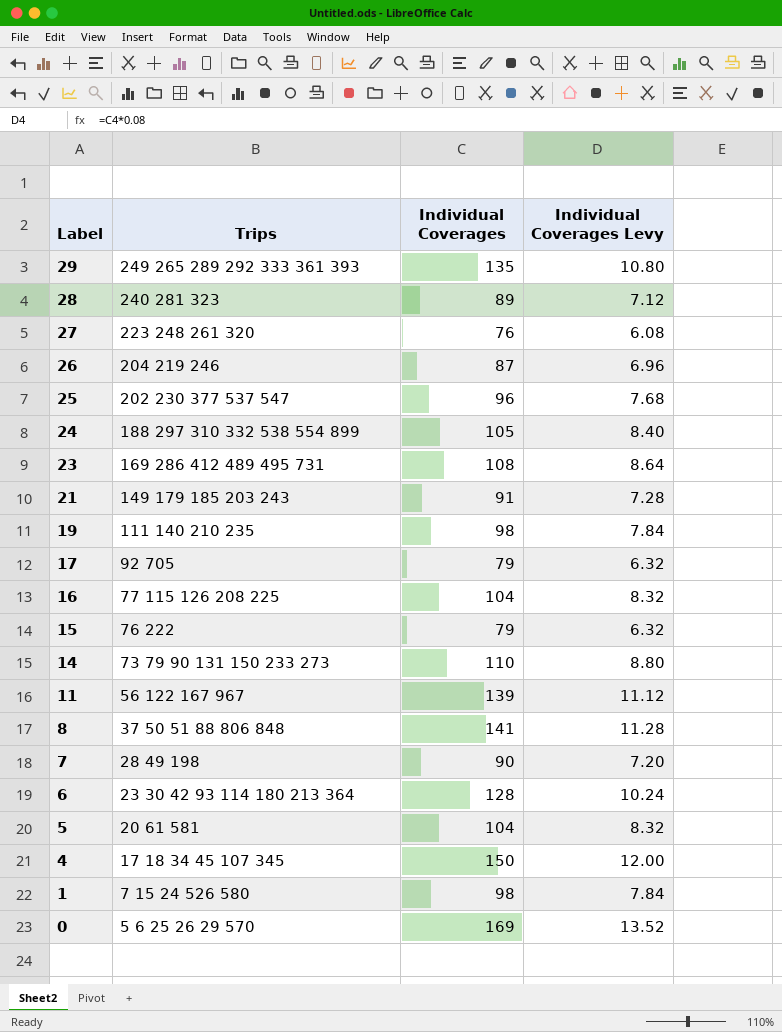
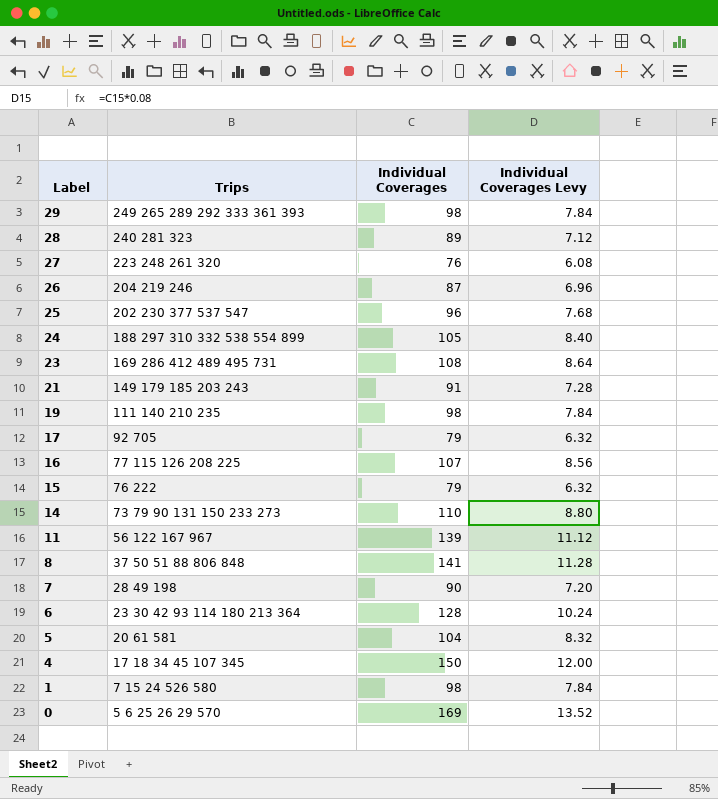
29 | Individual Coverages: 135 -> 98
29 | Individual Coverages Levy: 10.80 -> 7.84
16 | Individual Coverages: 104 -> 107
16 | Individual Coverages Levy: 8.32 -> 8.56

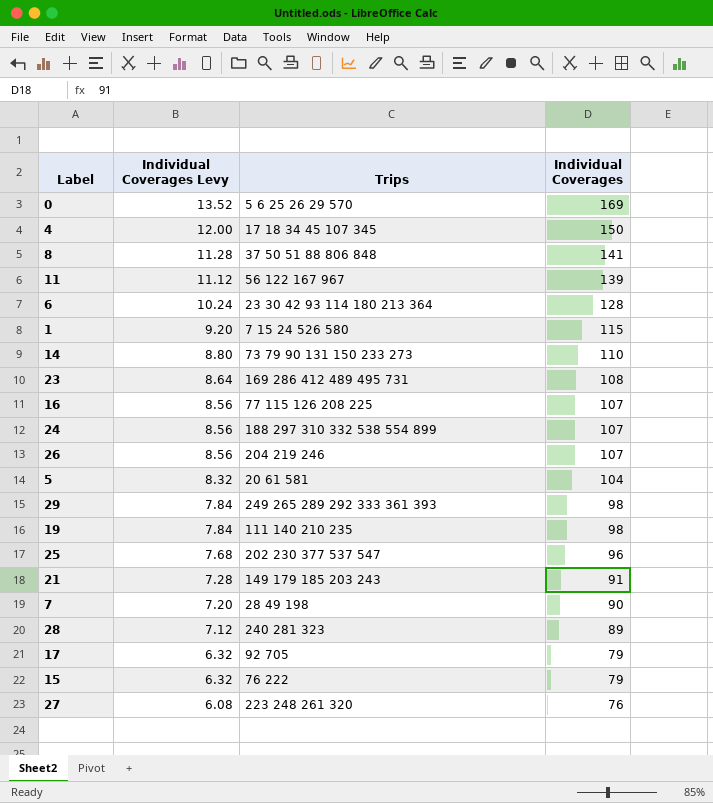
row order: Label descending -> Individual Coverages Levy descending
column Individual Coverages Levy | position: 4 -> 2
1 | Individual Coverages Levy: 7.84 -> 9.20
1 | Individual Coverages: 98 -> 115
24 | Individual Coverages Levy: 8.40 -> 8.56
24 | Individual Coverages: 105 -> 107
26 | Individual Coverages Levy: 6.96 -> 8.56
26 | Individual Coverages: 87 -> 107

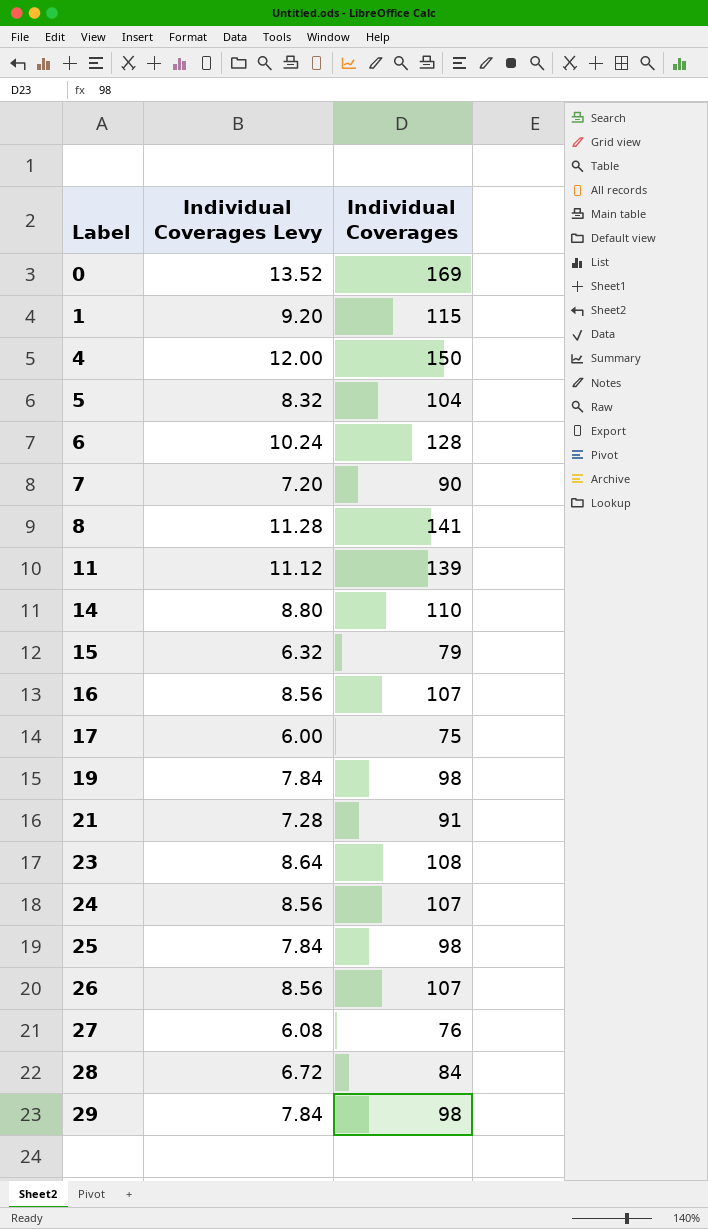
row order: Individual Coverages Levy descending -> Label ascending
column Trips | position: 3 -> none
17 | Individual Coverages Levy: 6.32 -> 6.00
17 | Individual Coverages: 79 -> 75
25 | Individual Coverages Levy: 7.68 -> 7.84
25 | Individual Coverages: 96 -> 98
28 | Individual Coverages Levy: 7.12 -> 6.72
28 | Individual Coverages: 89 -> 84

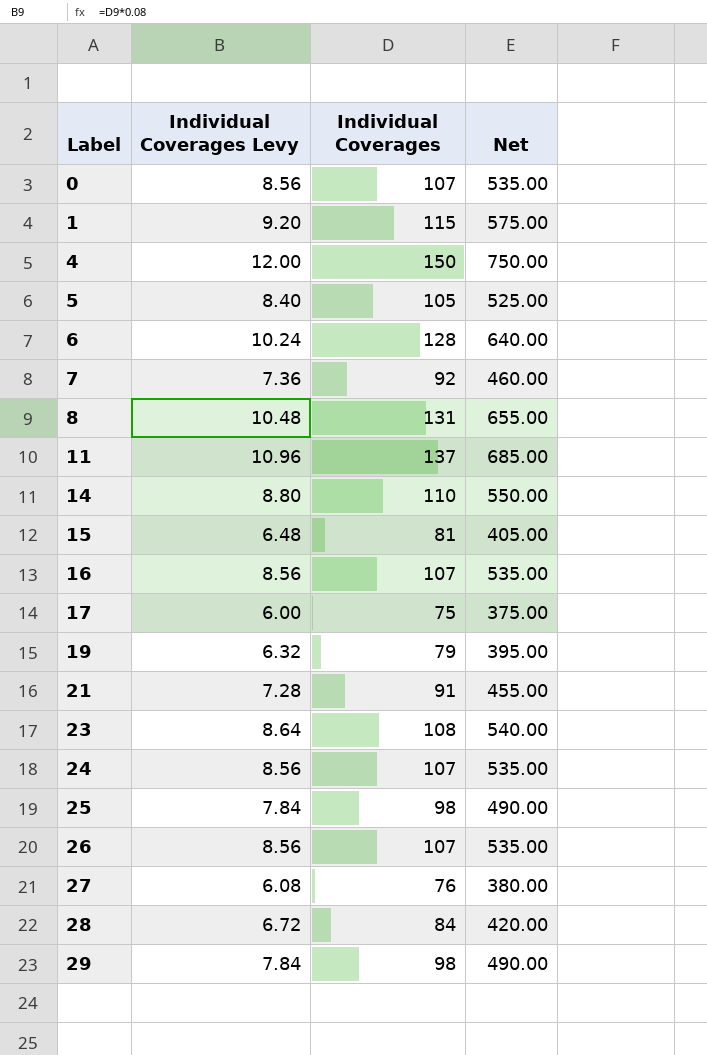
column Net | formula: none -> [Individual Coverages] * 5
0 | Individual Coverages Levy: 13.52 -> 8.56
0 | Individual Coverages: 169 -> 107
5 | Individual Coverages Levy: 8.32 -> 8.40
5 | Individual Coverages: 104 -> 105
7 | Individual Coverages Levy: 7.20 -> 7.36
7 | Individual Coverages: 90 -> 92
8 | Individual Coverages Levy: 11.28 -> 10.48
8 | Individual Coverages: 141 -> 131
11 | Individual Coverages Levy: 11.12 -> 10.96
11 | Individual Coverages: 139 -> 137
15 | Individual Coverages Levy: 6.32 -> 6.48
15 | Individual Coverages: 79 -> 81
19 | Individual Coverages Levy: 7.84 -> 6.32
19 | Individual Coverages: 98 -> 79

